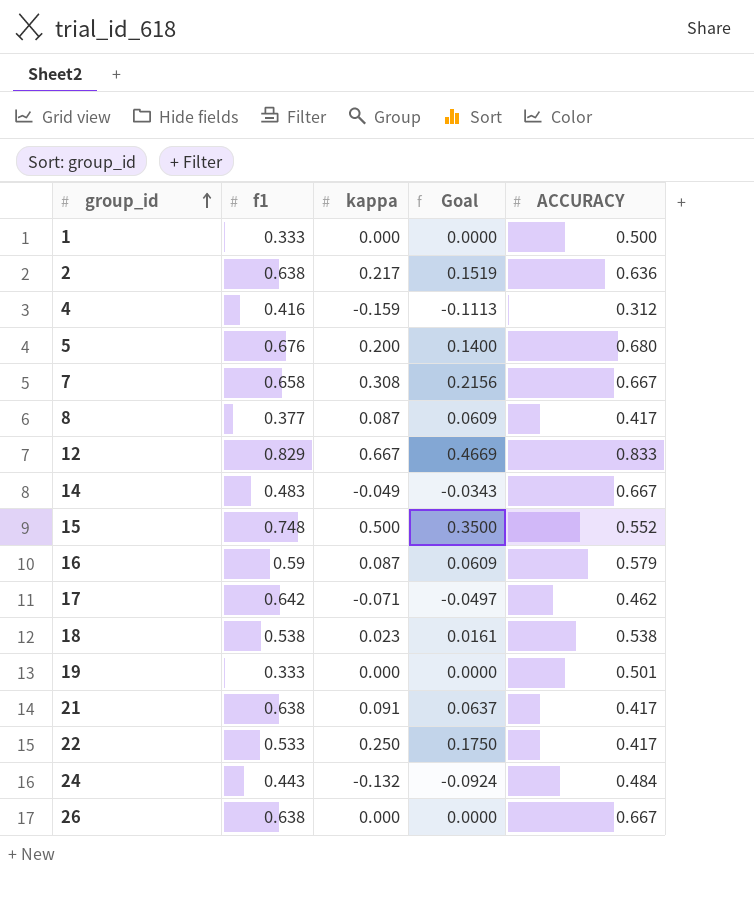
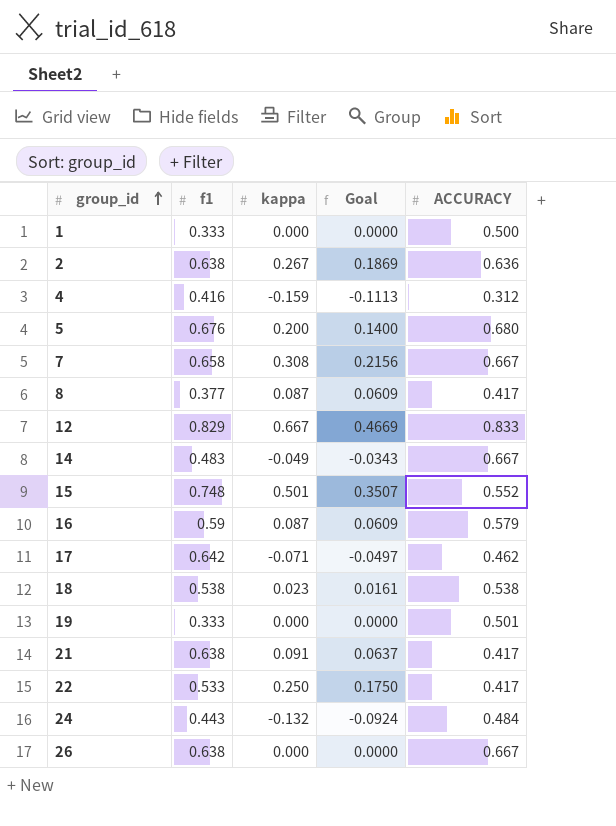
2 | kappa: 0.217 -> 0.267
2 | Goal: 0.1519 -> 0.1869
15 | kappa: 0.500 -> 0.501
15 | Goal: 0.3500 -> 0.3507

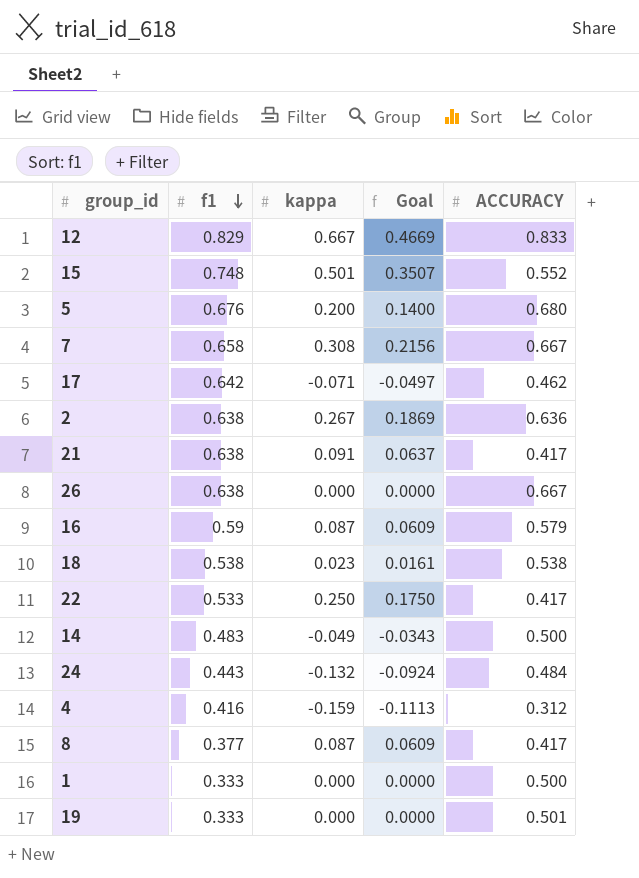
row order: group_id ascending -> f1 descending
14 | ACCURACY: 0.667 -> 0.500

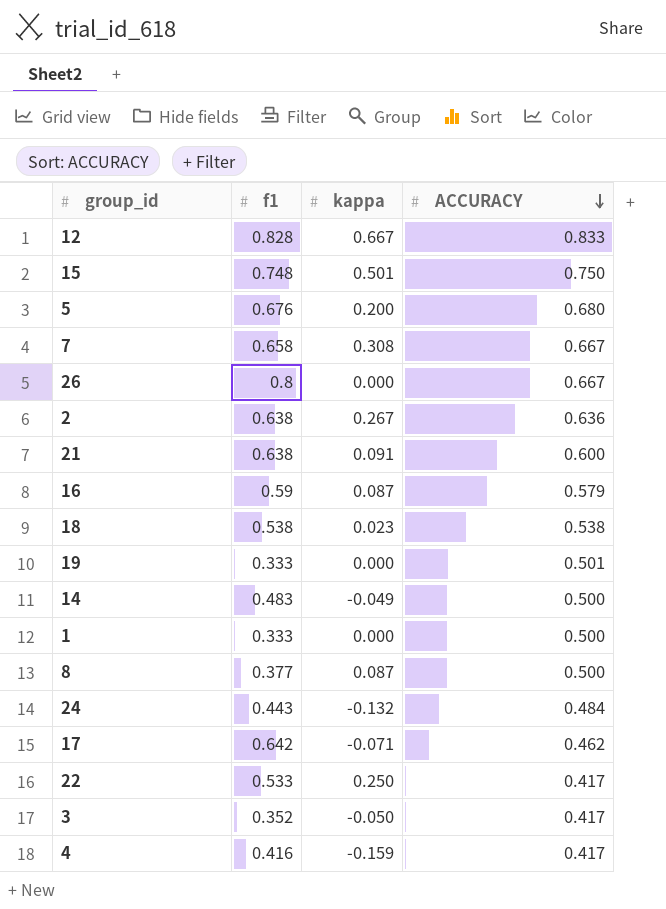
row order: f1 descending -> ACCURACY descending
column Goal | formula: [kappa] * 0.7 -> none
12 | f1: 0.829 -> 0.828
15 | ACCURACY: 0.552 -> 0.750
26 | f1: 0.638 -> 0.8
21 | ACCURACY: 0.417 -> 0.600
8 | ACCURACY: 0.417 -> 0.500
row 3: none -> 0.352 | -0.050 | 0.417
4 | ACCURACY: 0.312 -> 0.417

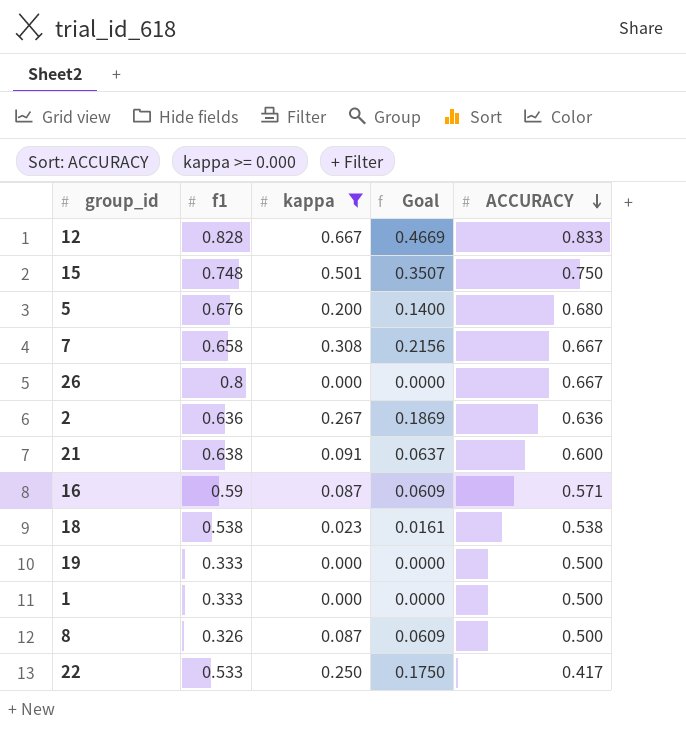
filter: none -> kappa >= 0.000
column Goal | formula: none -> [kappa] * 0.7
2 | f1: 0.638 -> 0.636
16 | ACCURACY: 0.579 -> 0.571
19 | ACCURACY: 0.501 -> 0.500
8 | f1: 0.377 -> 0.326

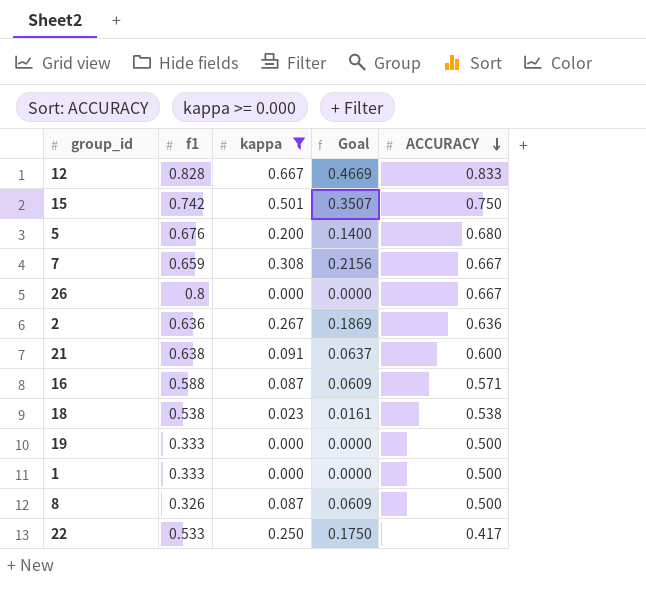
15 | f1: 0.748 -> 0.742
7 | f1: 0.658 -> 0.659
16 | f1: 0.59 -> 0.588

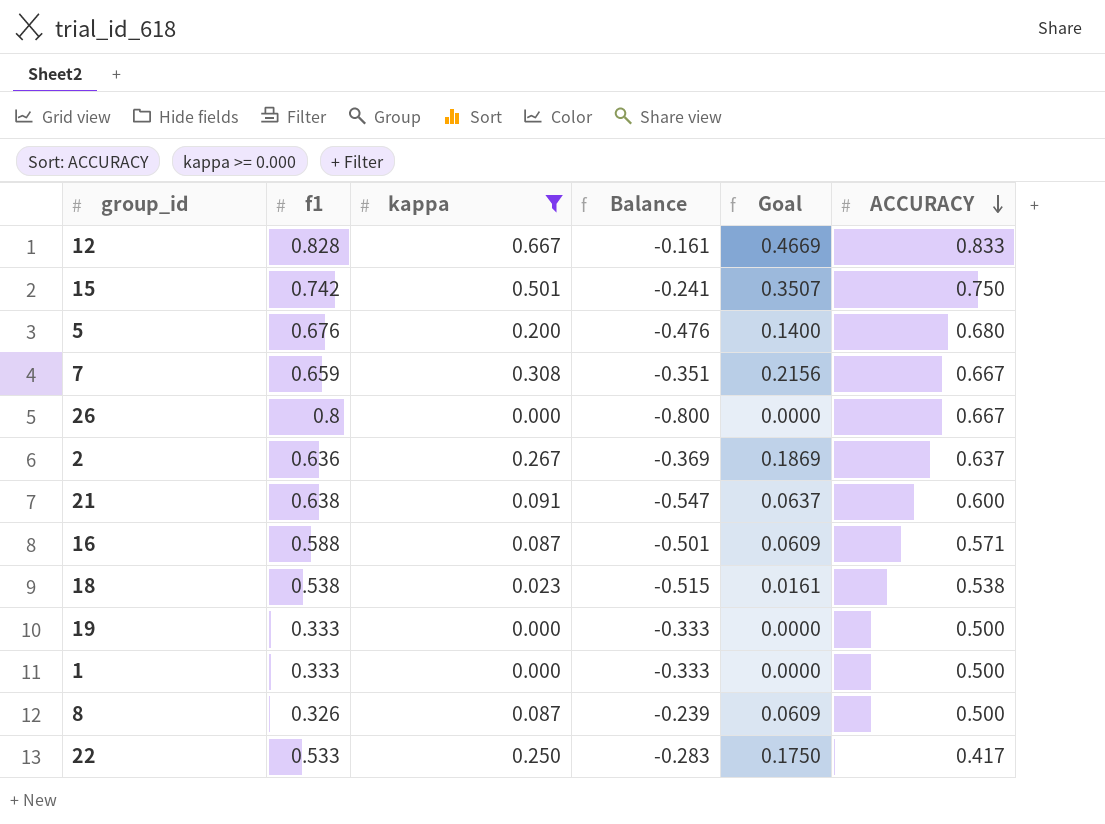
column Balance | formula: none -> [kappa] - [f1]
2 | ACCURACY: 0.636 -> 0.637

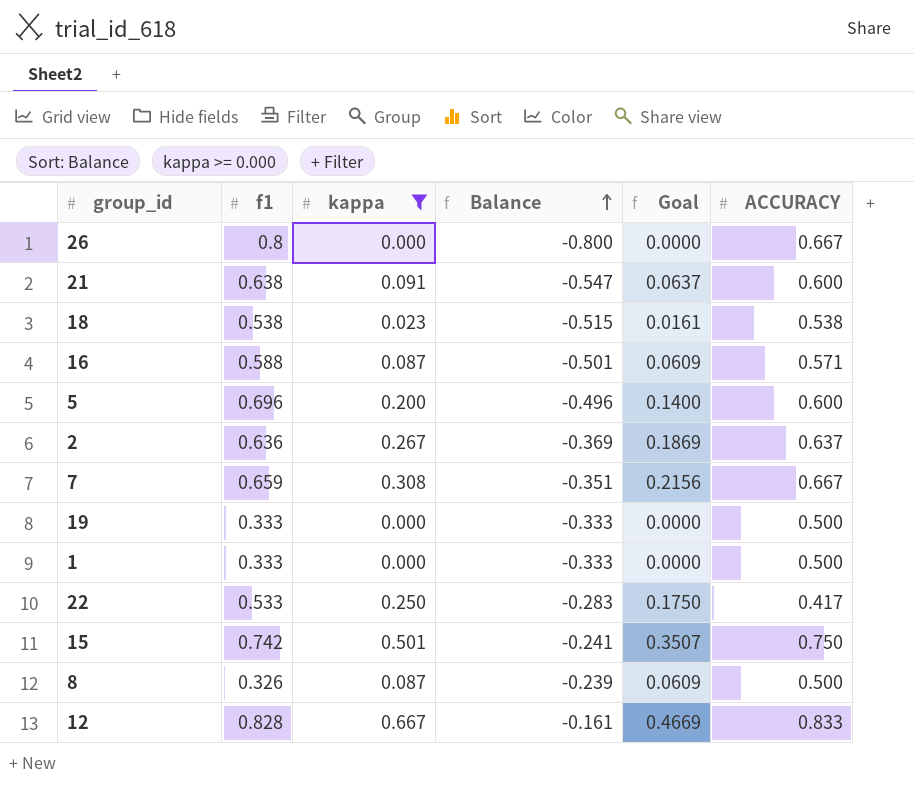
row order: ACCURACY descending -> Balance ascending
5 | f1: 0.676 -> 0.696
5 | Balance: -0.476 -> -0.496
5 | ACCURACY: 0.680 -> 0.600

